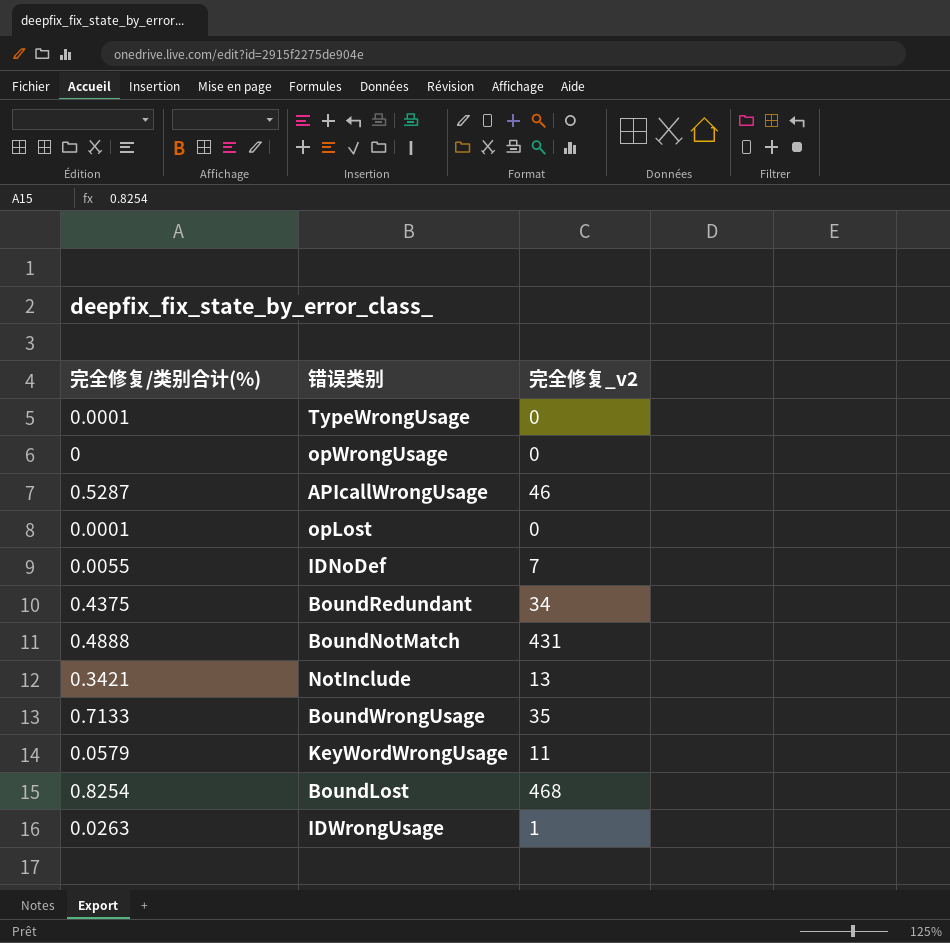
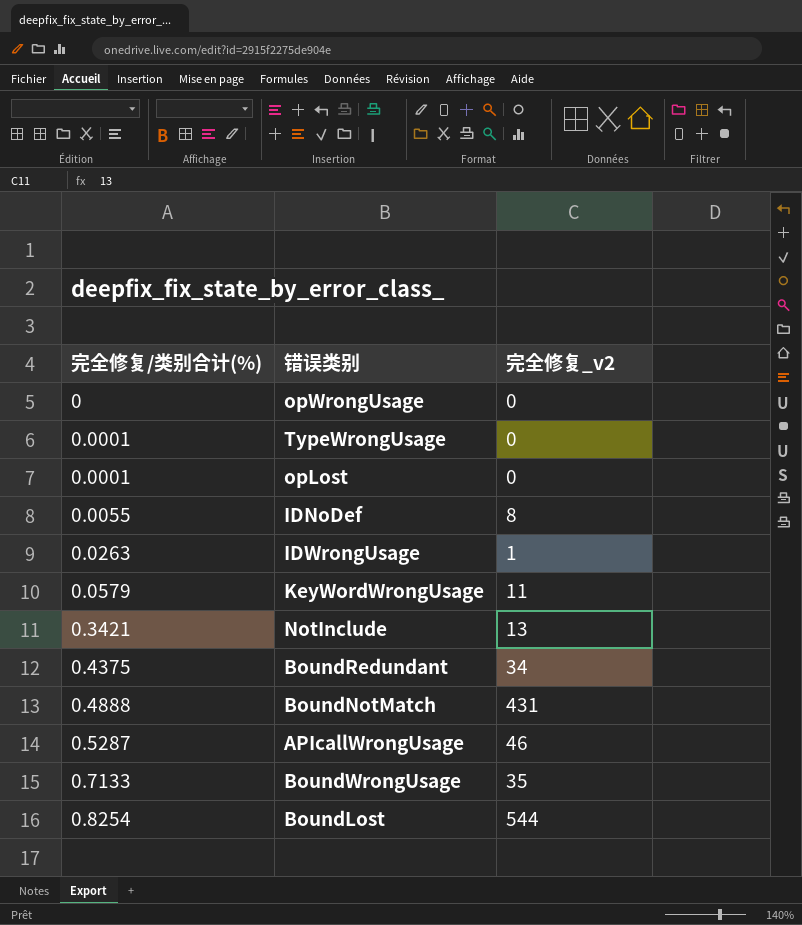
row order: none -> 完全修复/类别合计(%) ascending
IDNoDef | 完全修复_v2: 7 -> 8
BoundLost | 完全修复_v2: 468 -> 544

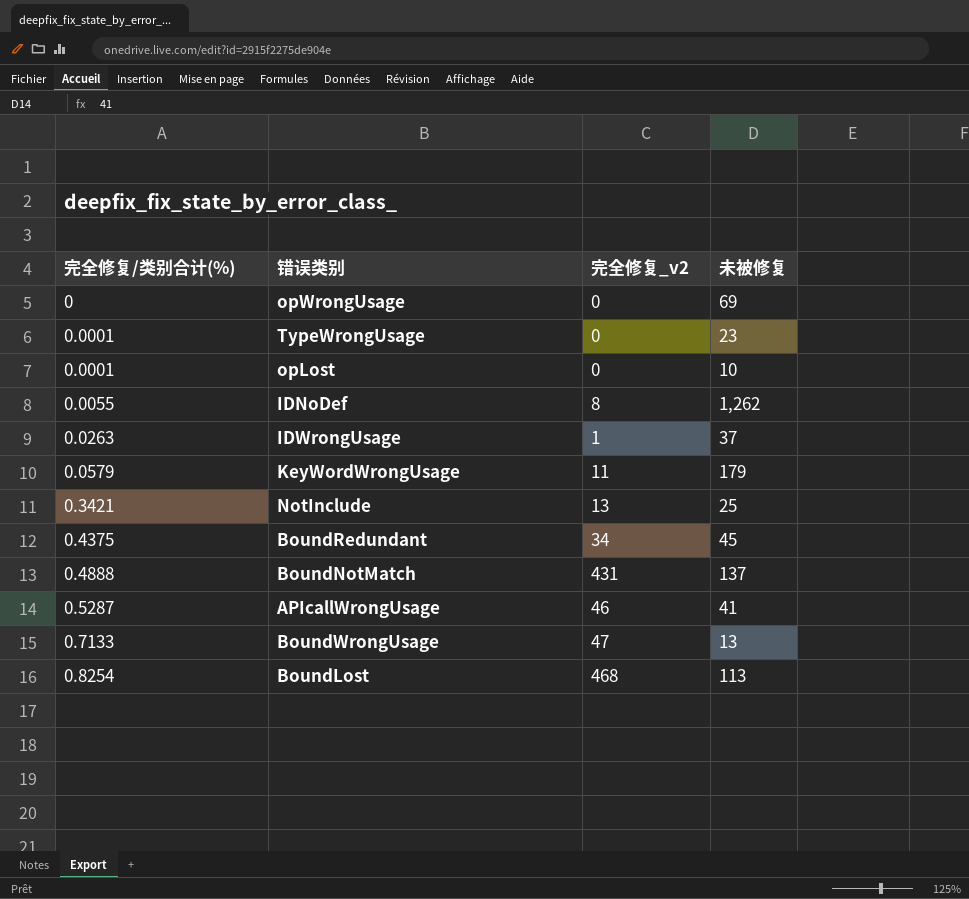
column 未被修复 | position: none -> 4
BoundWrongUsage | 完全修复_v2: 35 -> 47
BoundLost | 完全修复_v2: 544 -> 468

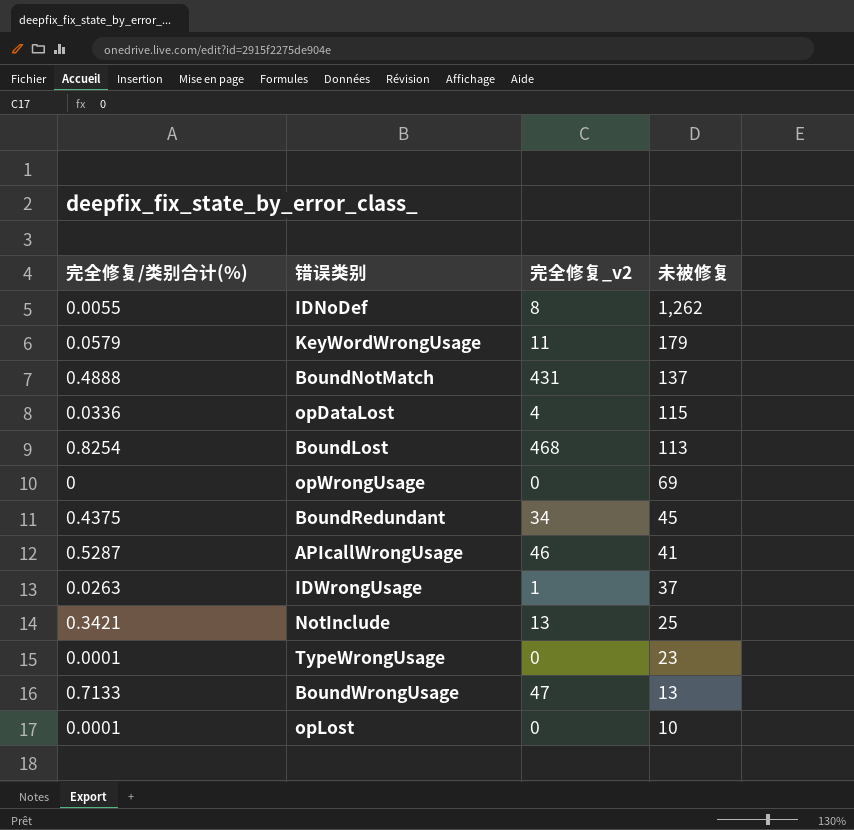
row order: 完全修复/类别合计(%) ascending -> 未被修复 descending
row opDataLost: none -> 0.0336 | 4 | 115

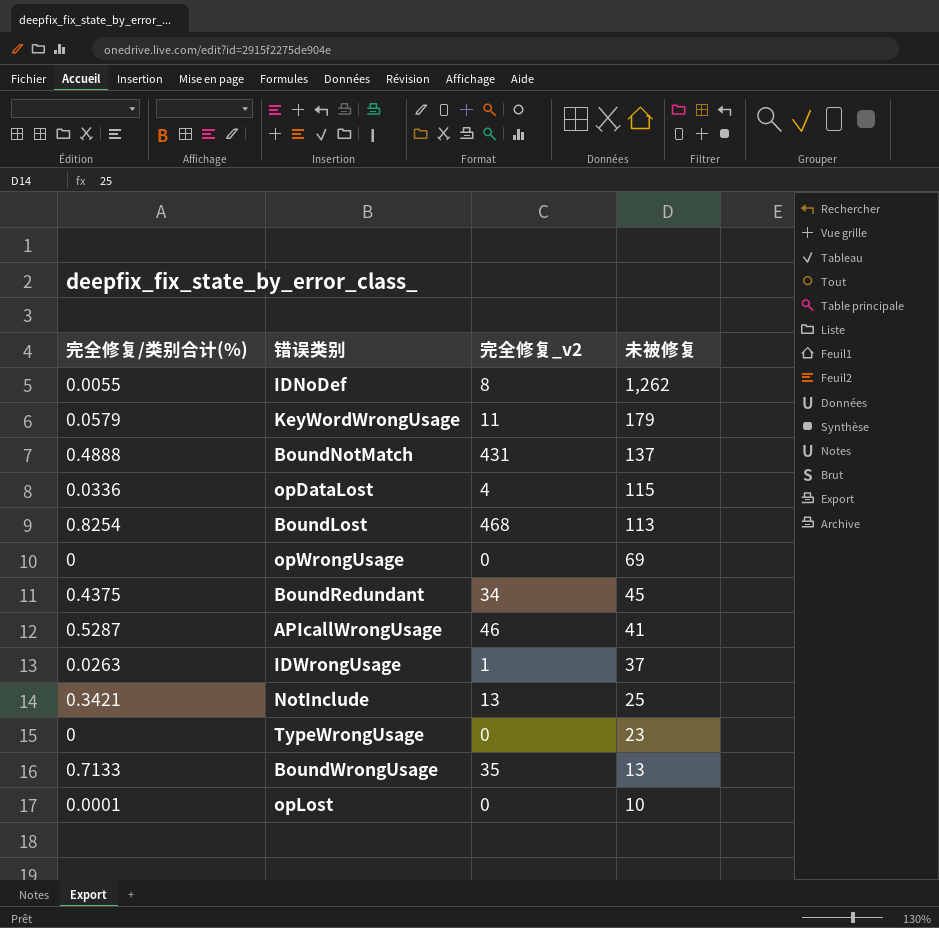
TypeWrongUsage | 完全修复/类别合计(%): 0.0001 -> 0
BoundWrongUsage | 完全修复_v2: 47 -> 35

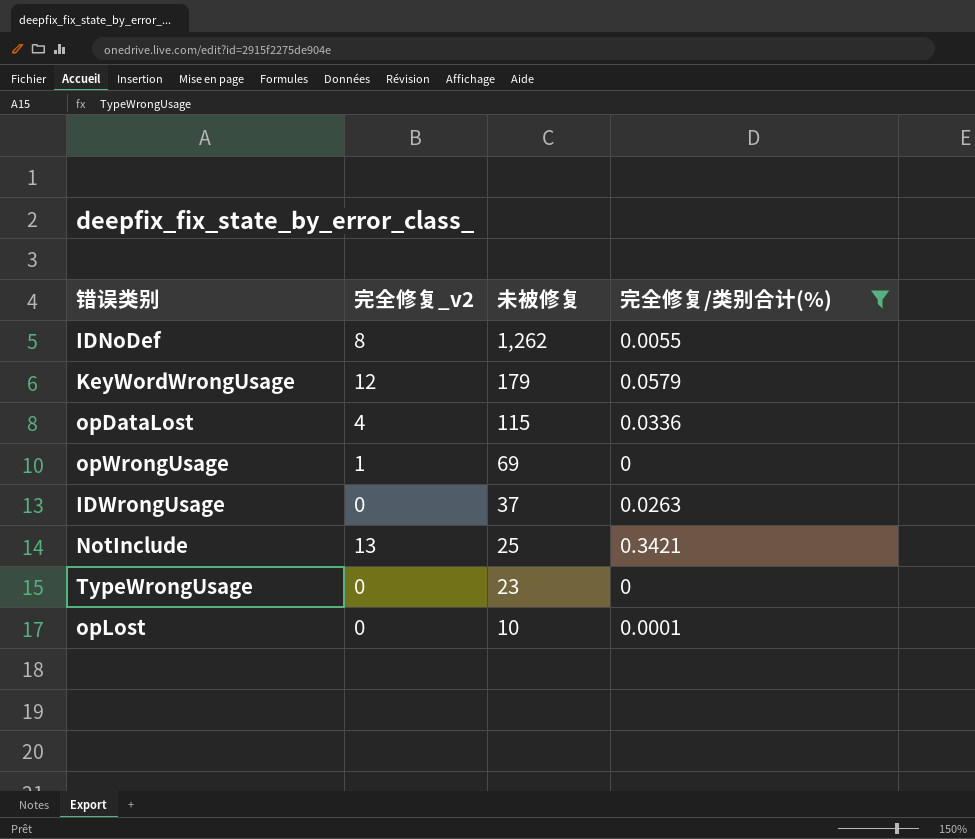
filter: none -> 完全修复/类别合计(%) <= 0.3421
column 完全修复/类别合计(%) | position: 1 -> 4
KeyWordWrongUsage | 完全修复_v2: 11 -> 12
opWrongUsage | 完全修复_v2: 0 -> 1
IDWrongUsage | 完全修复_v2: 1 -> 0

